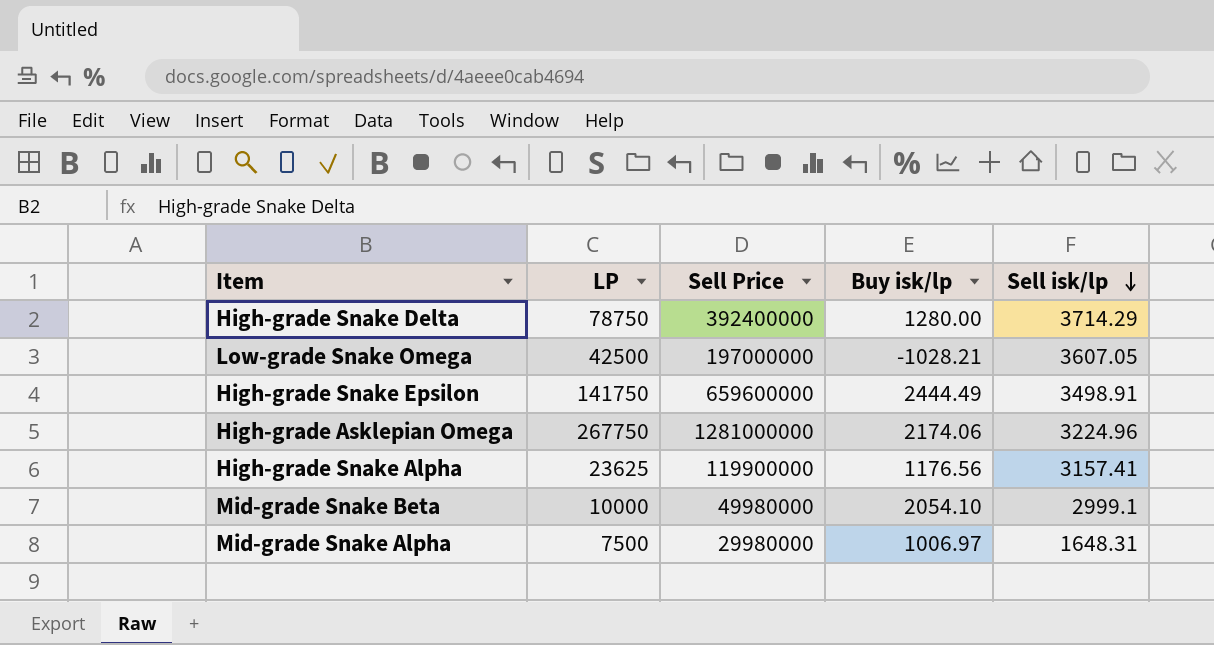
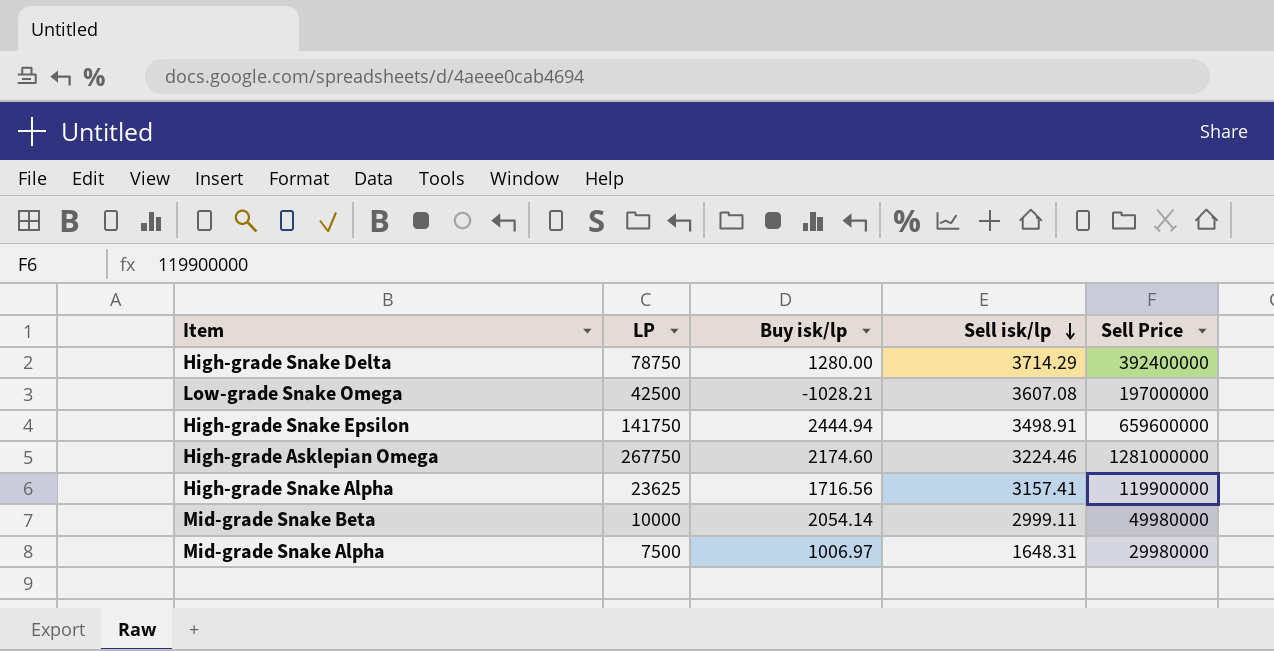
column Sell Price | position: 3 -> 5
Low-grade Snake Omega | Sell isk/lp: 3607.05 -> 3607.08
High-grade Snake Epsilon | Buy isk/lp: 2444.49 -> 2444.94
High-grade Asklepian Omega | Buy isk/lp: 2174.06 -> 2174.60
High-grade Asklepian Omega | Sell isk/lp: 3224.96 -> 3224.46
High-grade Snake Alpha | Buy isk/lp: 1176.56 -> 1716.56
Mid-grade Snake Beta | Buy isk/lp: 2054.10 -> 2054.14
Mid-grade Snake Beta | Sell isk/lp: 2999.1 -> 2999.11

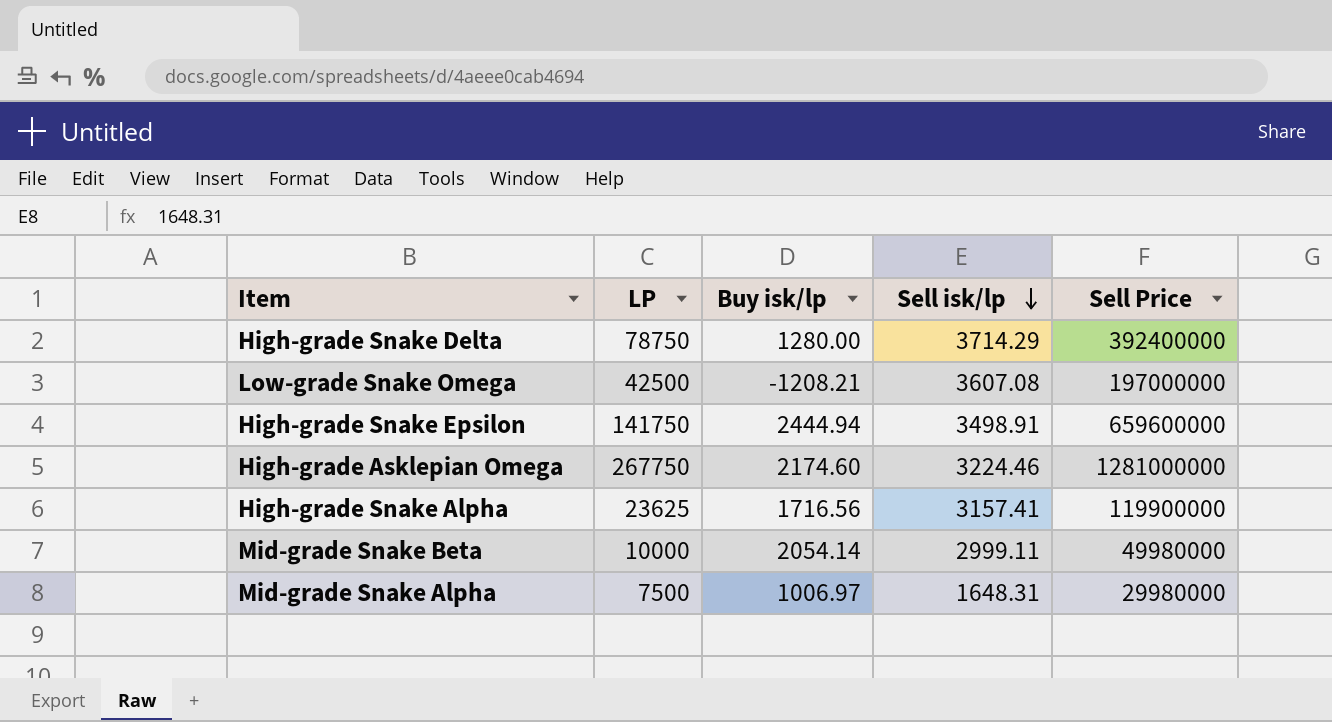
Low-grade Snake Omega | Buy isk/lp: -1028.21 -> -1208.21

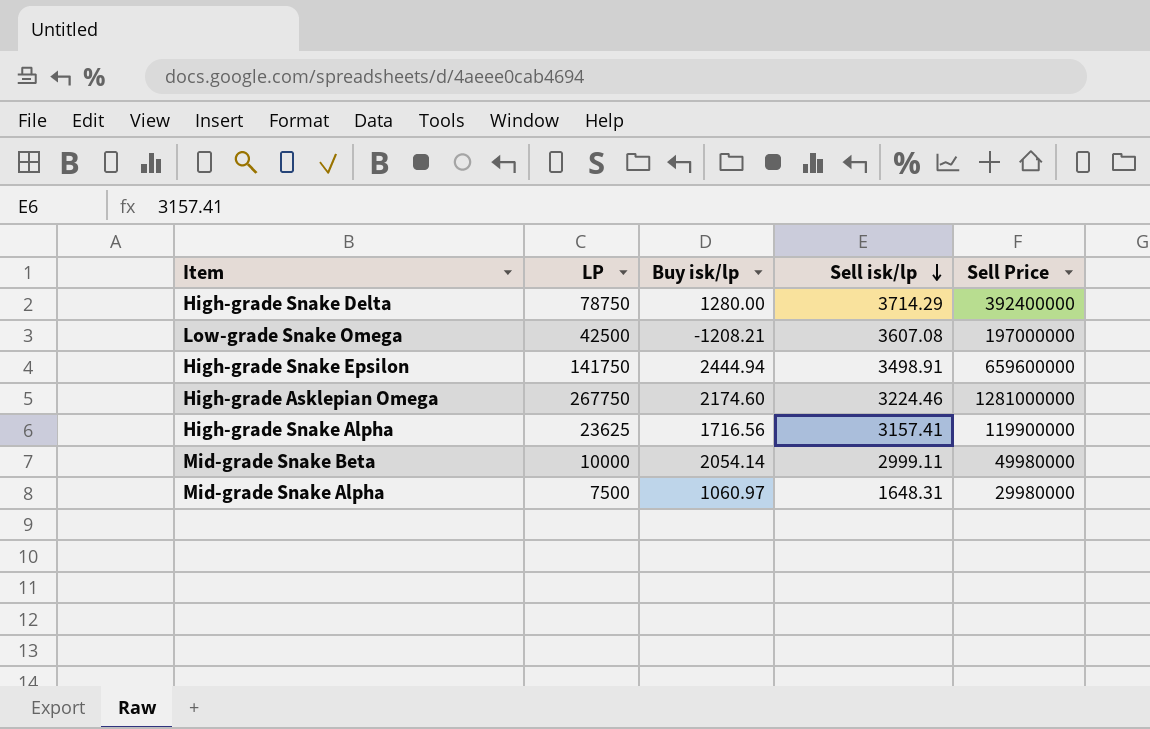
Mid-grade Snake Alpha | Buy isk/lp: 1006.97 -> 1060.97

